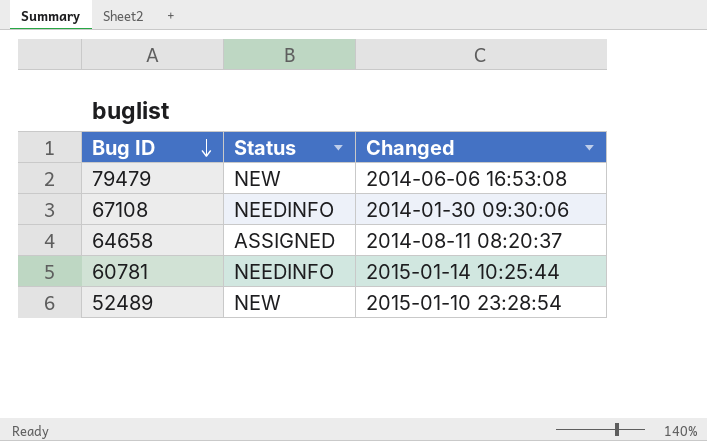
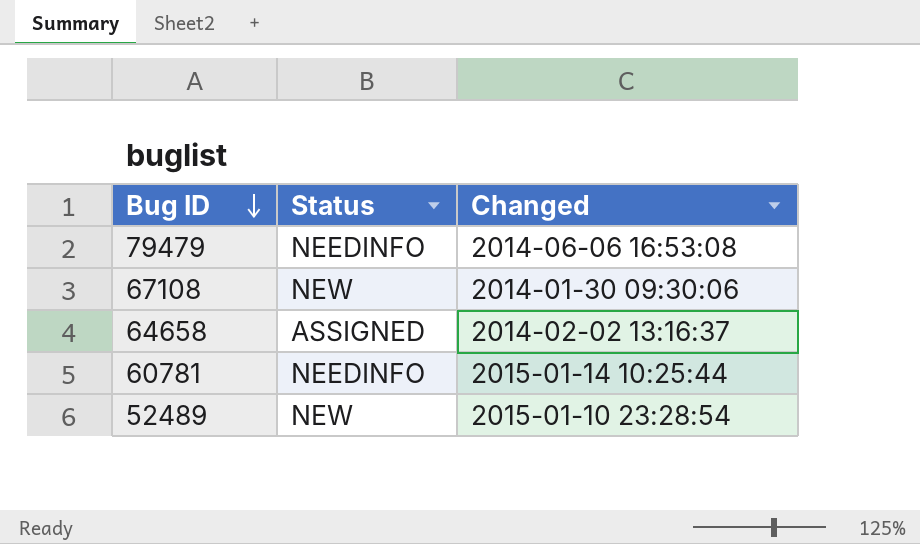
79479 | Status: NEW -> NEEDINFO
67108 | Status: NEEDINFO -> NEW
64658 | Changed: 2014-08-11 08:20:37 -> 2014-02-02 13:16:37

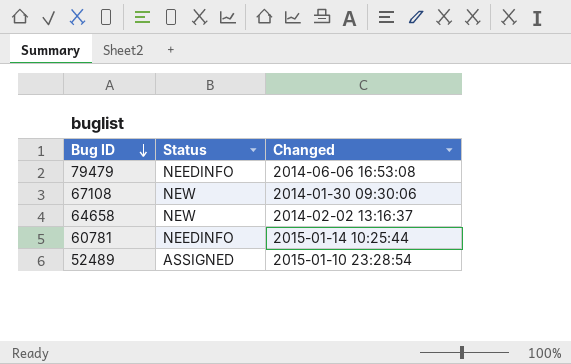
64658 | Status: ASSIGNED -> NEW
52489 | Status: NEW -> ASSIGNED

